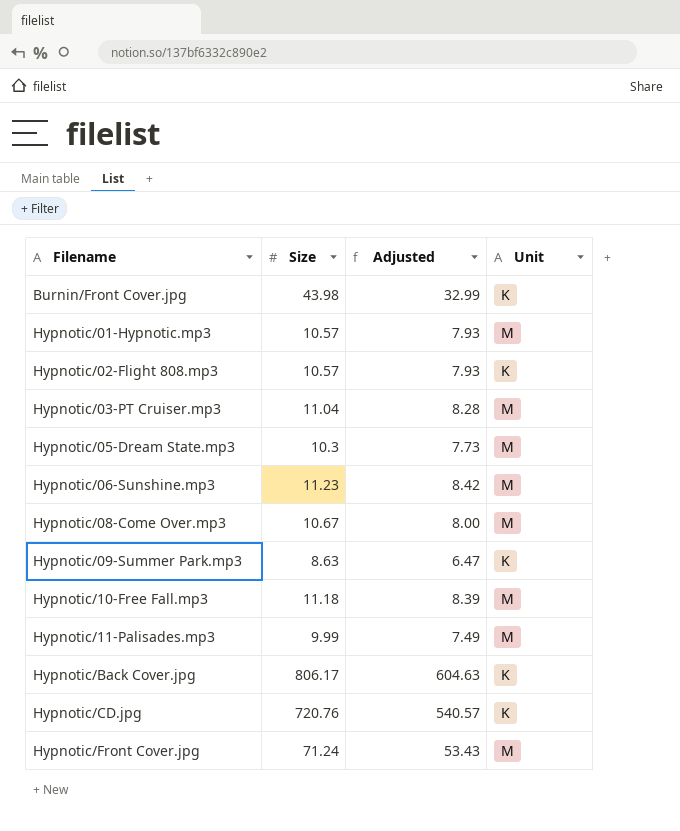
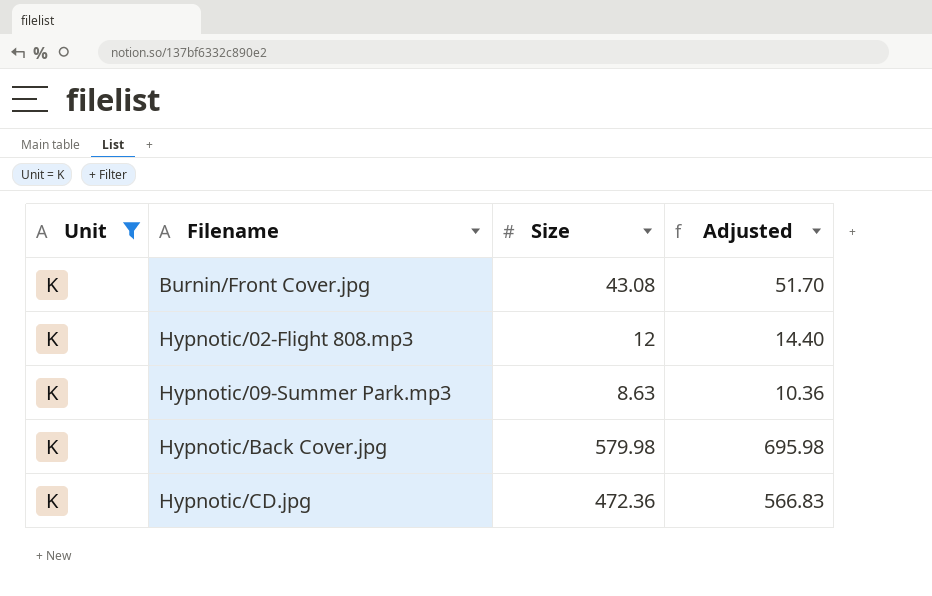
filter: none -> Unit = K
column Unit | position: 4 -> 1
column Adjusted | formula: [Size] * 0.75 -> [Size] * 1.2
Burnin/Front Cover.jpg | Size: 43.98 -> 43.08
Hypnotic/02-Flight 808.mp3 | Size: 10.57 -> 12
Hypnotic/Back Cover.jpg | Size: 806.17 -> 579.98
Hypnotic/CD.jpg | Size: 720.76 -> 472.36

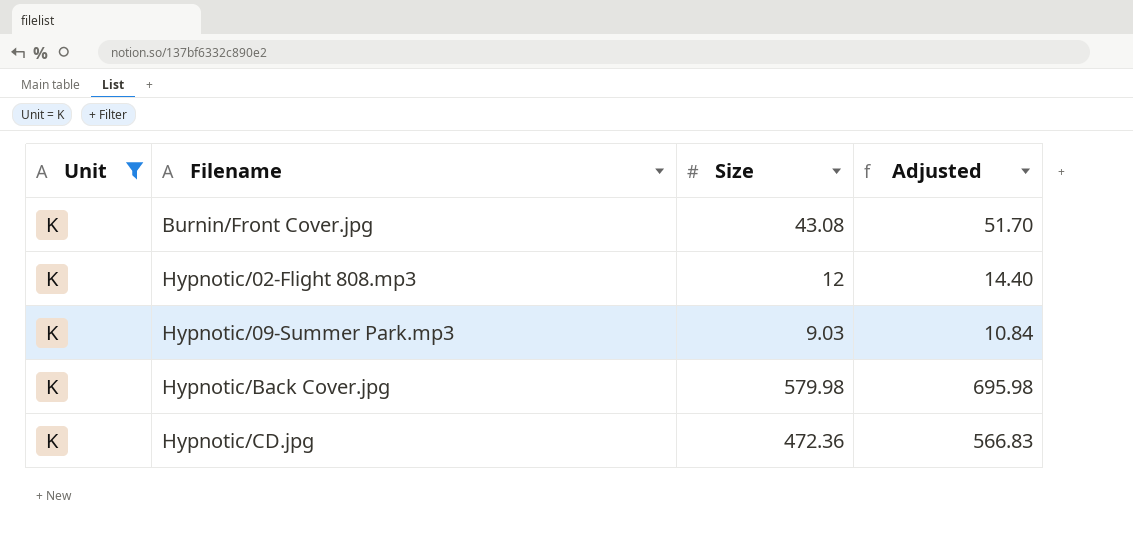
Hypnotic/09-Summer Park.mp3 | Size: 8.63 -> 9.03
Hypnotic/09-Summer Park.mp3 | Adjusted: 10.36 -> 10.84

